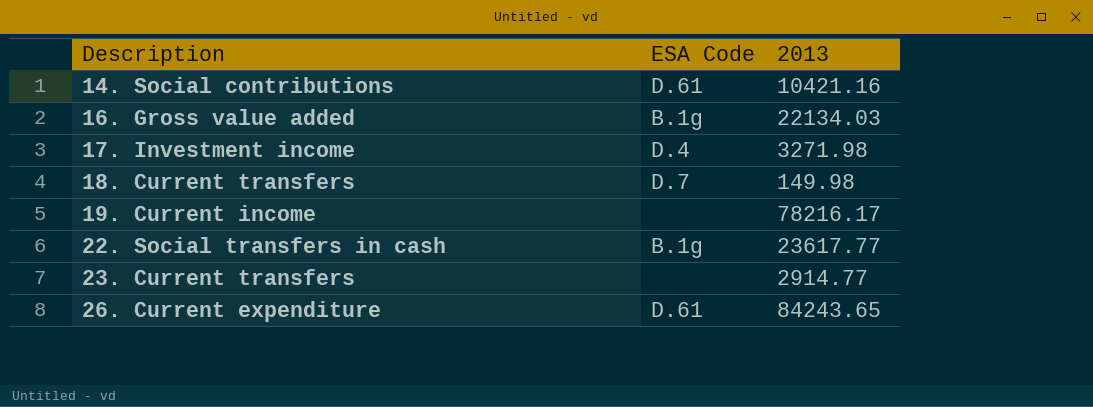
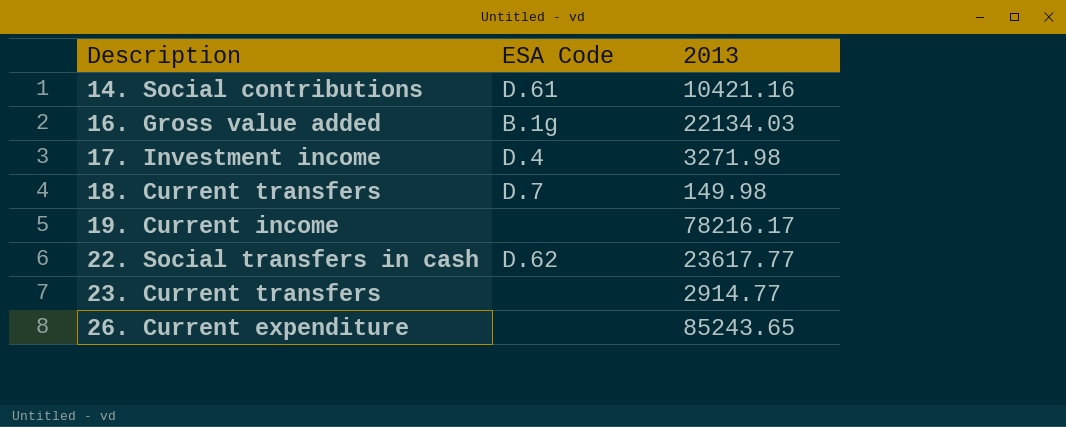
22. Social transfers in cash | ESA Code: B.1g -> D.62
26. Current expenditure | ESA Code: D.61 -> none
26. Current expenditure | 2013: 84243.65 -> 85243.65

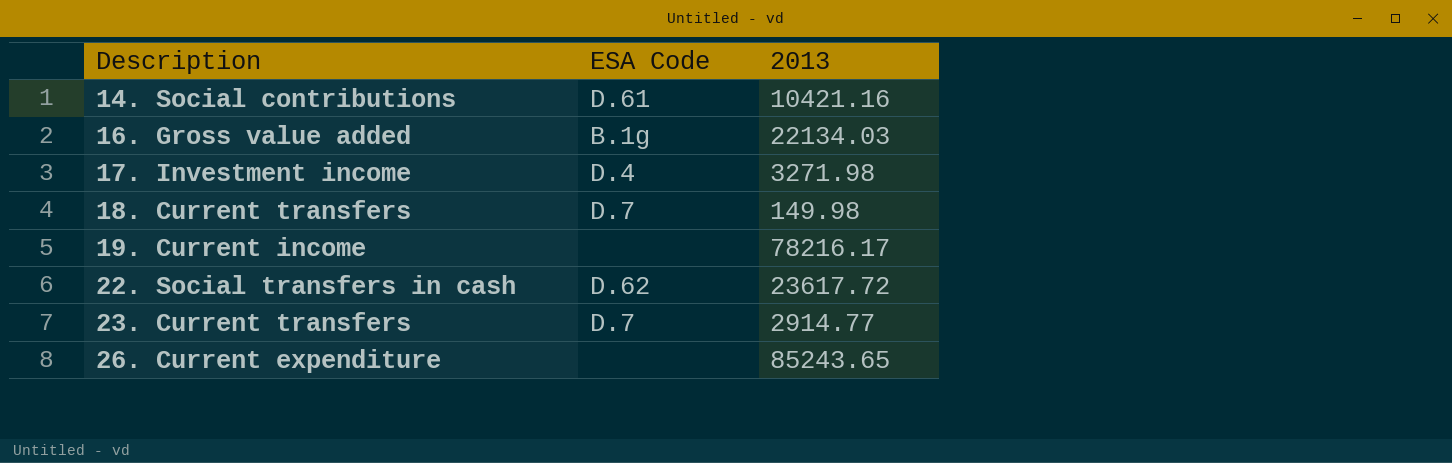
22. Social transfers in cash | 2013: 23617.77 -> 23617.72
23. Current transfers | ESA Code: none -> D.7

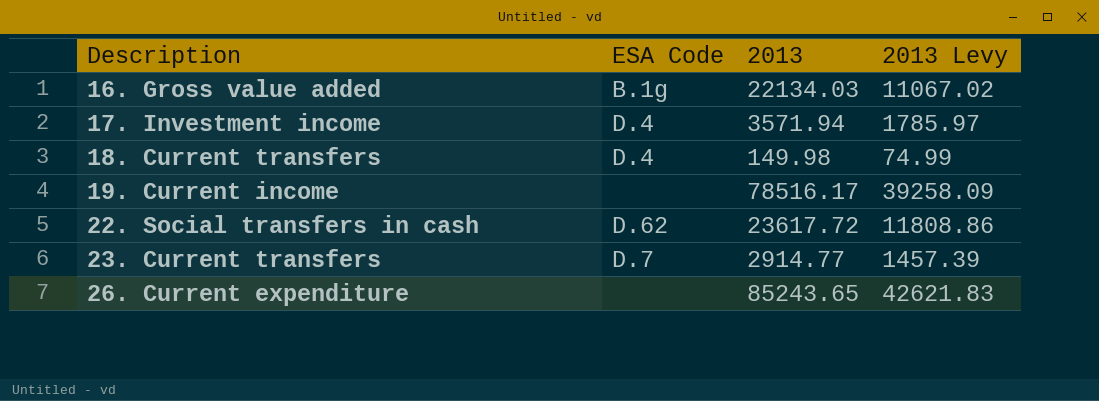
column 2013 Levy | formula: none -> [2013] * 0.5
row 14. Social contributions: D.61 | 10421.16 -> none
17. Investment income | 2013: 3271.98 -> 3571.94
18. Current transfers | ESA Code: D.7 -> D.4
19. Current income | 2013: 78216.17 -> 78516.17

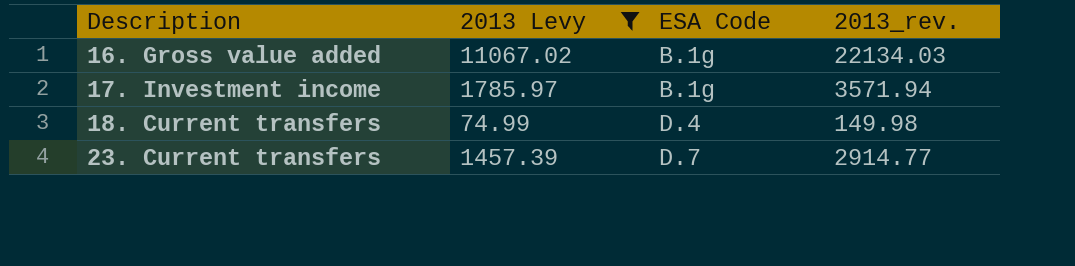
filter: none -> 2013 Levy <= 11067.02
column 2013 Levy | position: 4 -> 2
column name: 2013 -> 2013_rev.
17. Investment income | ESA Code: D.4 -> B.1g

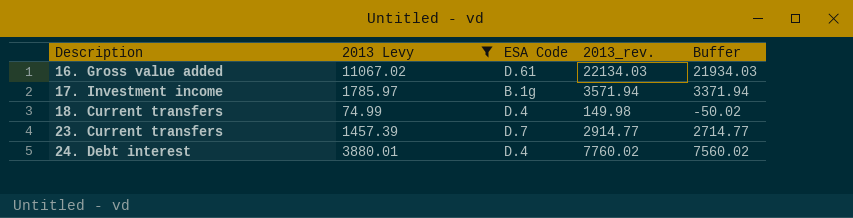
column Buffer | formula: none -> [2013_rev.] - 200
16. Gross value added | ESA Code: B.1g -> D.61
row 24. Debt interest: none -> 3880.01 | D.4 | 7760.02 | 7560.02

